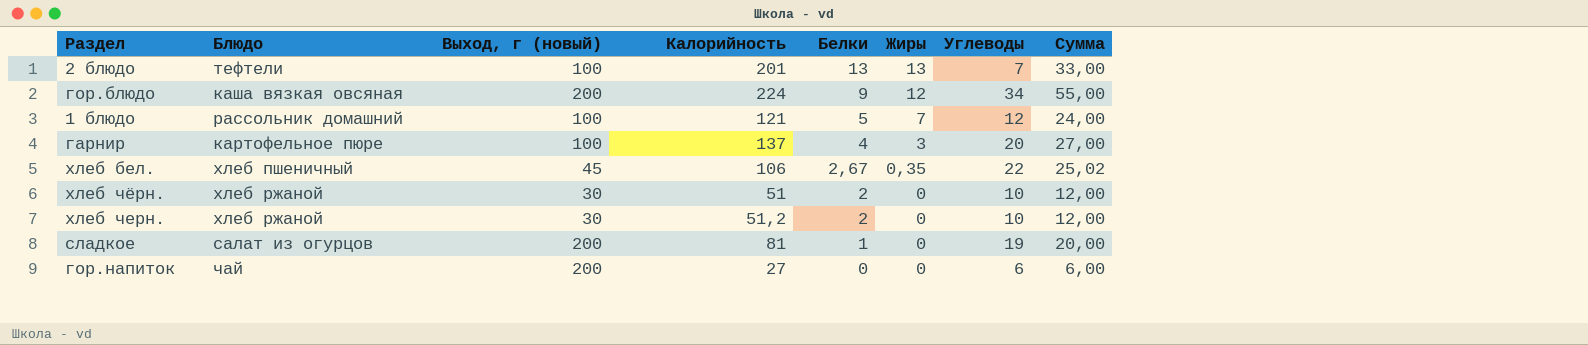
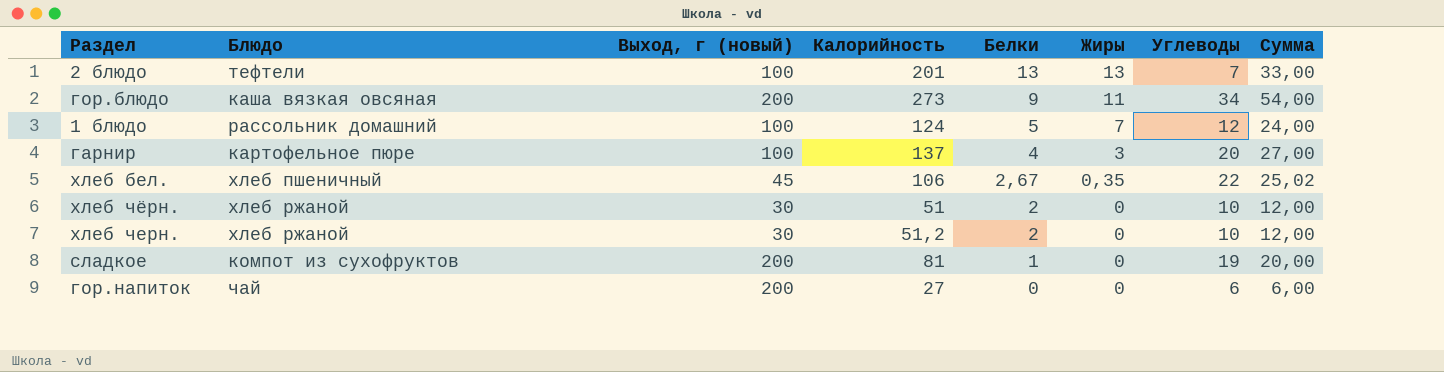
гор.блюдо | Калорийность: 224 -> 273
гор.блюдо | Жиры: 12 -> 11
гор.блюдо | Сумма: 55,00 -> 54,00
1 блюдо | Калорийность: 121 -> 124
сладкое | Блюдо: салат из огурцов -> компот из сухофруктов

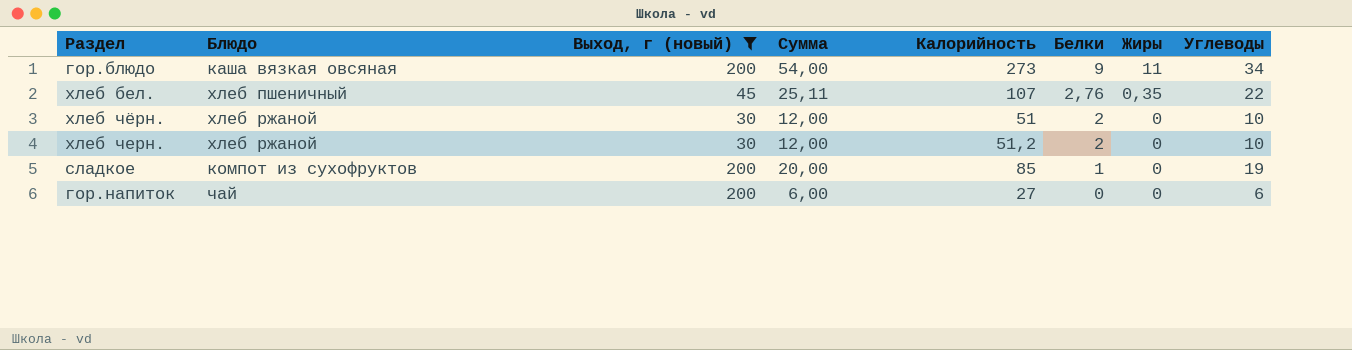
filter: none -> Выход, г (новый) != 100
column Сумма | position: 8 -> 4
хлеб бел. | Сумма: 25,02 -> 25,11
хлеб бел. | Калорийность: 106 -> 107
хлеб бел. | Белки: 2,67 -> 2,76
сладкое | Калорийность: 81 -> 85

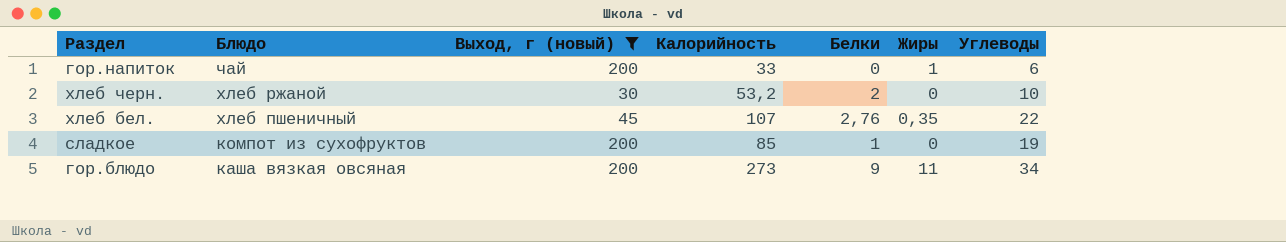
row order: Белки descending -> Блюдо descending
column Сумма | formula: [Белки] + [Жиры] + [Углеводы] -> none
row хлеб чёрн.: хлеб ржаной | 30 | 12,00 | 51 | 2 | 0 | 10 -> none
гор.напиток | Калорийность: 27 -> 33
гор.напиток | Жиры: 0 -> 1
хлеб черн. | Калорийность: 51,2 -> 53,2

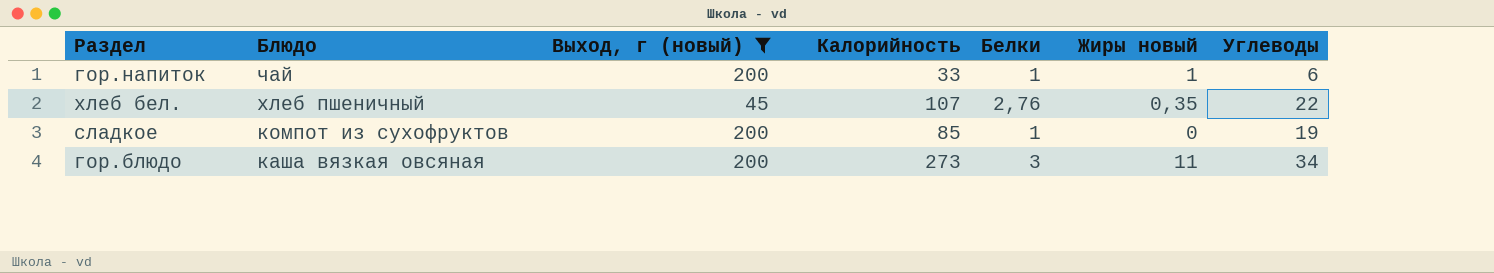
column name: Жиры -> Жиры новый
row хлеб черн.: хлеб ржаной | 30 | 53,2 | 2 | 0 | 10 -> none
гор.напиток | Белки: 0 -> 1
гор.блюдо | Белки: 9 -> 3

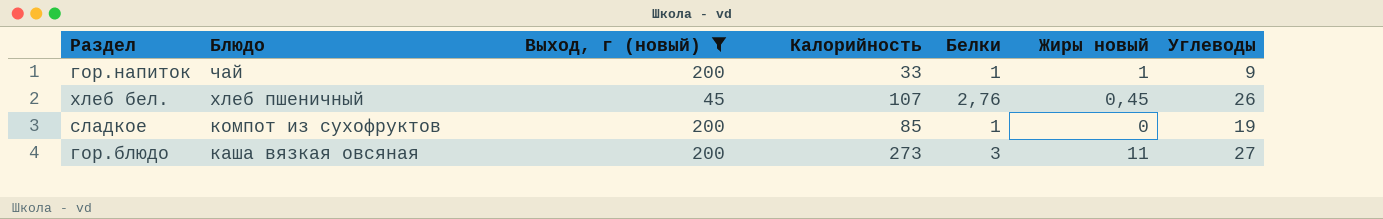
гор.напиток | Углеводы: 6 -> 9
хлеб бел. | Жиры новый: 0,35 -> 0,45
хлеб бел. | Углеводы: 22 -> 26
гор.блюдо | Углеводы: 34 -> 27

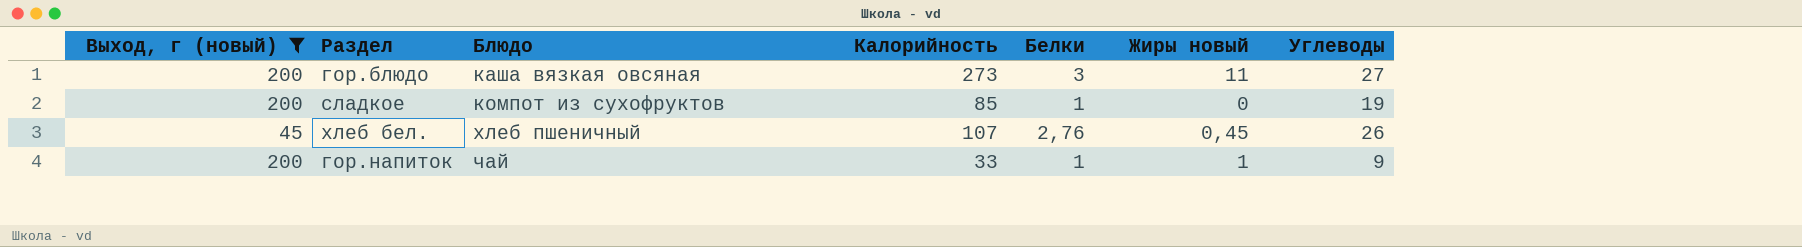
row order: Блюдо descending -> Блюдо ascending
column Выход, г (новый) | position: 3 -> 1

